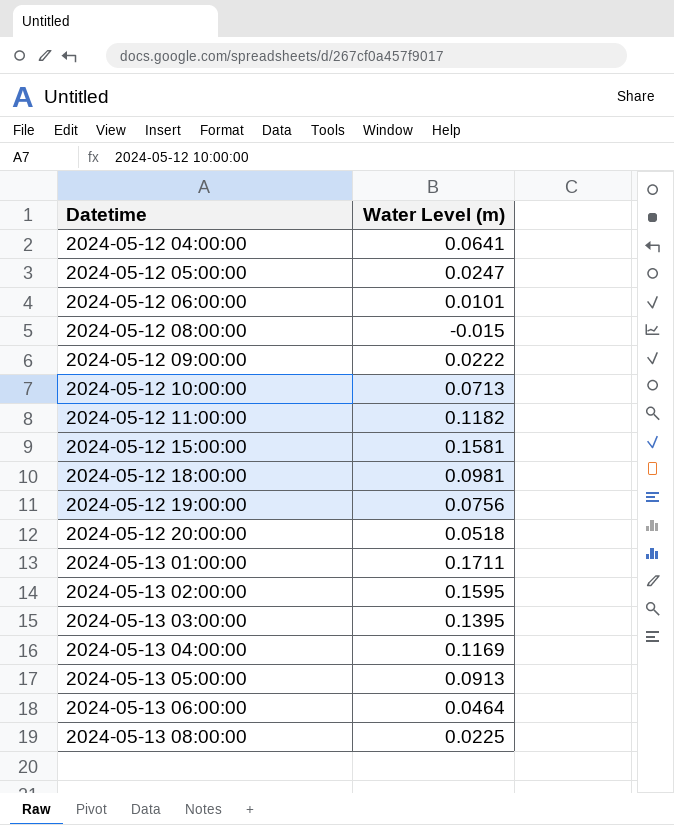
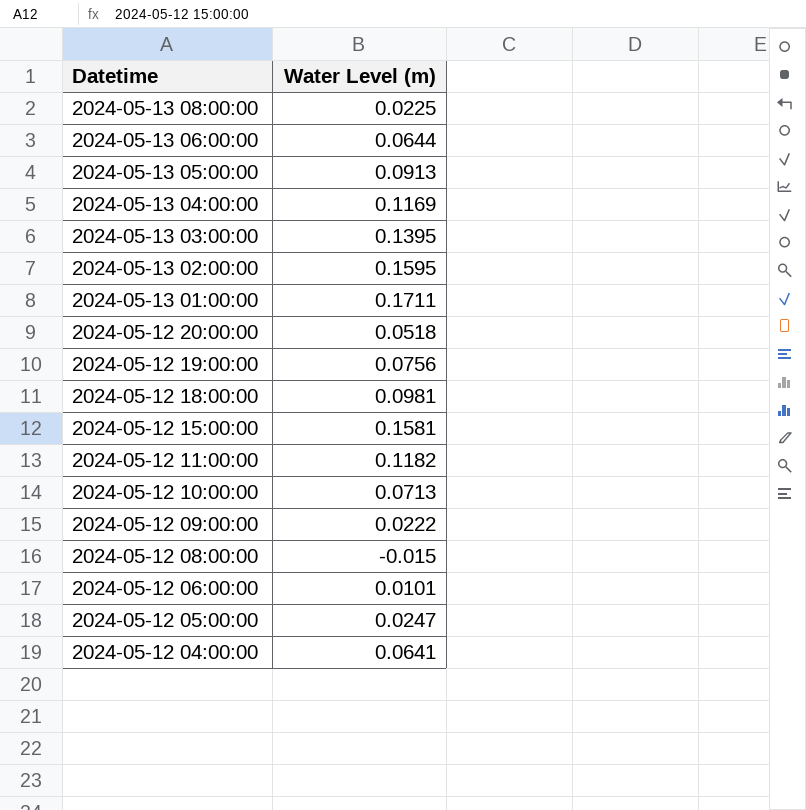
row order: Datetime ascending -> Datetime descending
2024-05-13 06:00:00 | Water Level (m): 0.0464 -> 0.0644

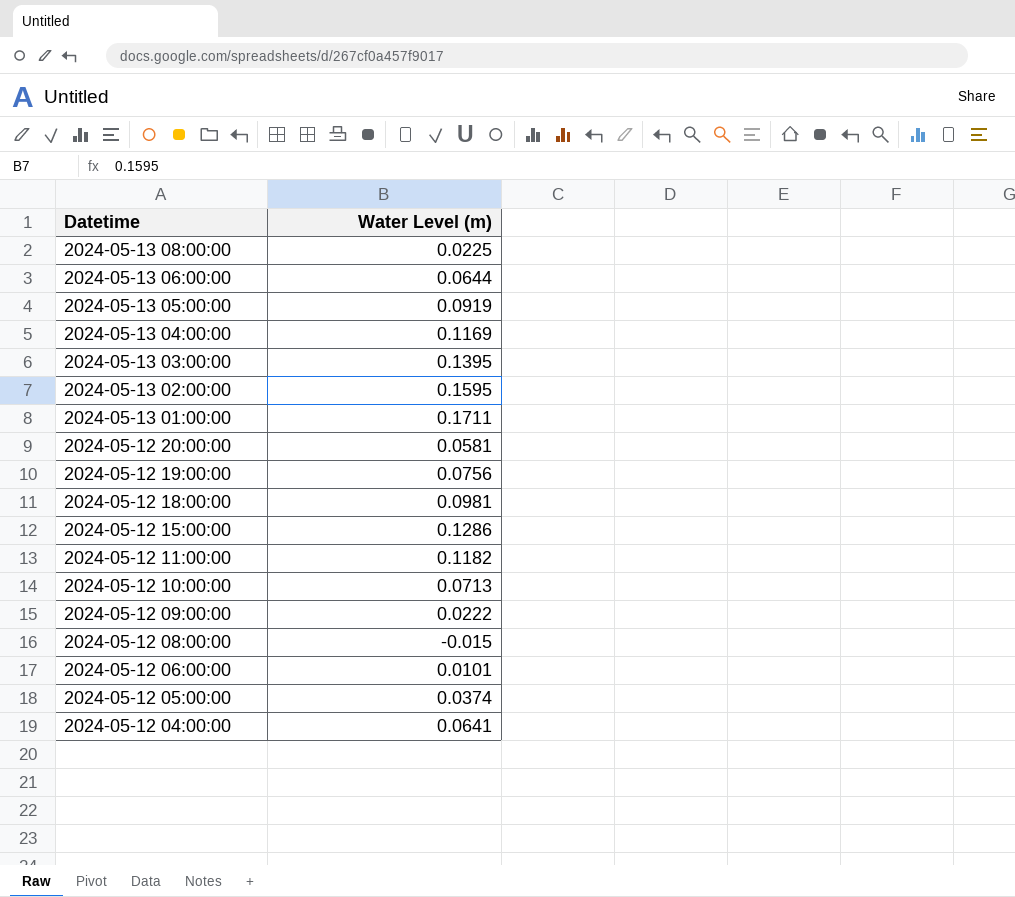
2024-05-13 05:00:00 | Water Level (m): 0.0913 -> 0.0919
2024-05-12 20:00:00 | Water Level (m): 0.0518 -> 0.0581
2024-05-12 15:00:00 | Water Level (m): 0.1581 -> 0.1286
2024-05-12 05:00:00 | Water Level (m): 0.0247 -> 0.0374

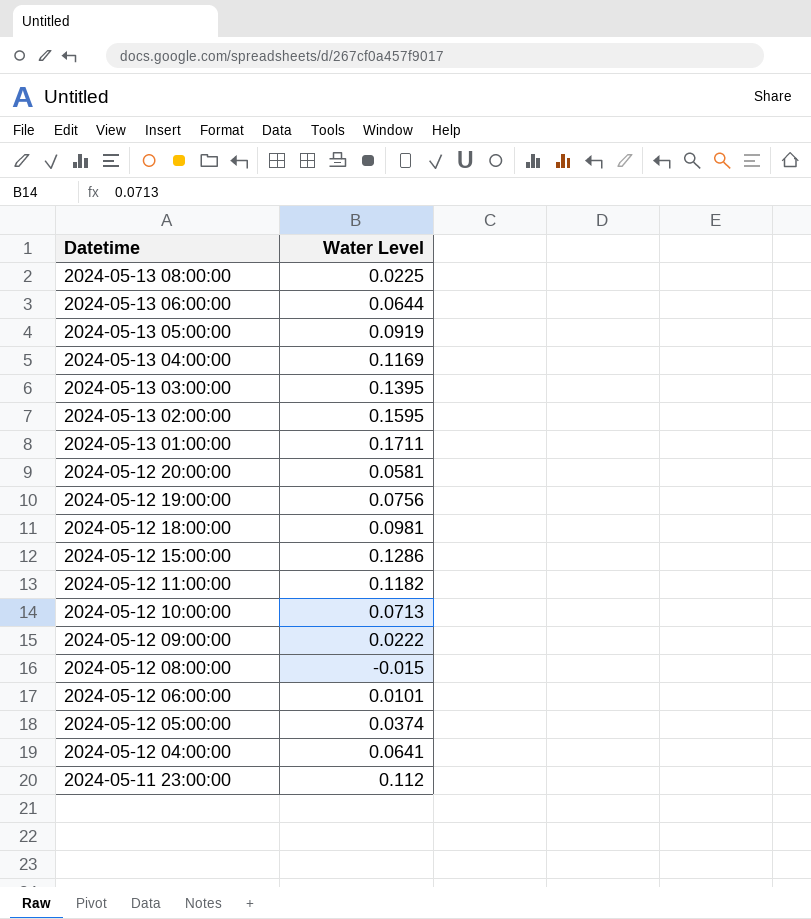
column name: Water Level (m) -> Water Level
row 2024-05-11 23:00:00: none -> 0.112

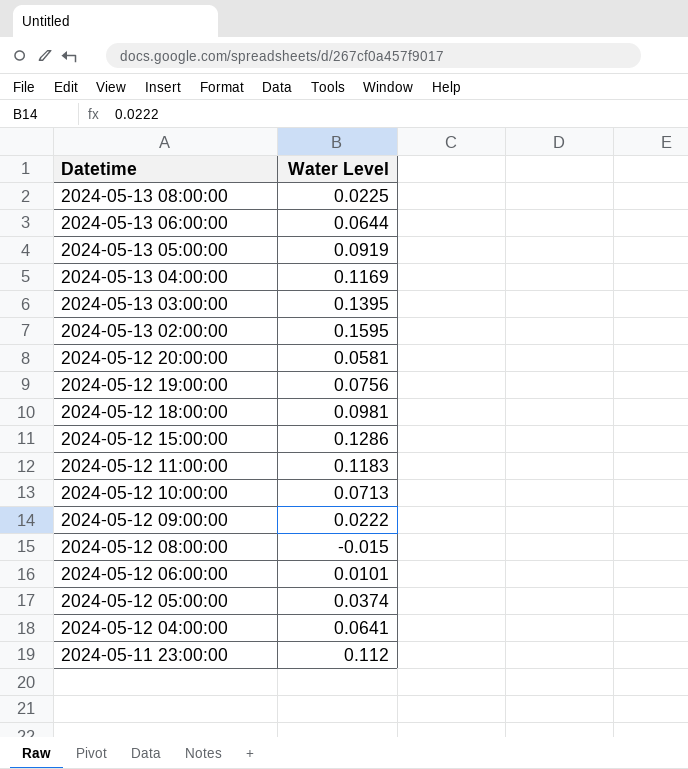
row 2024-05-13 01:00:00: 0.1711 -> none
2024-05-12 11:00:00 | Water Level: 0.1182 -> 0.1183

